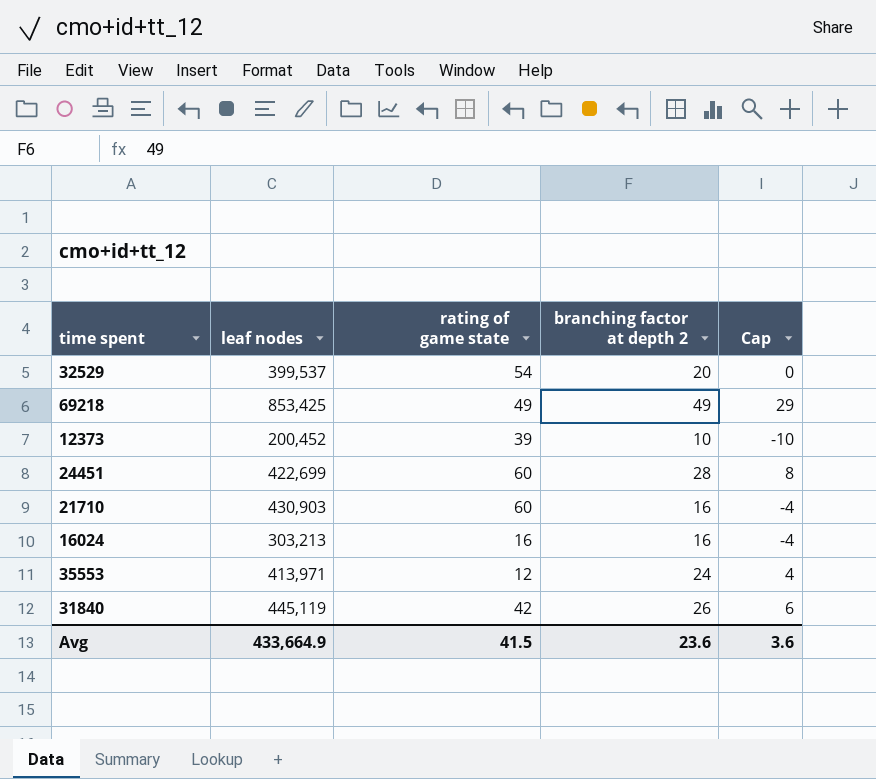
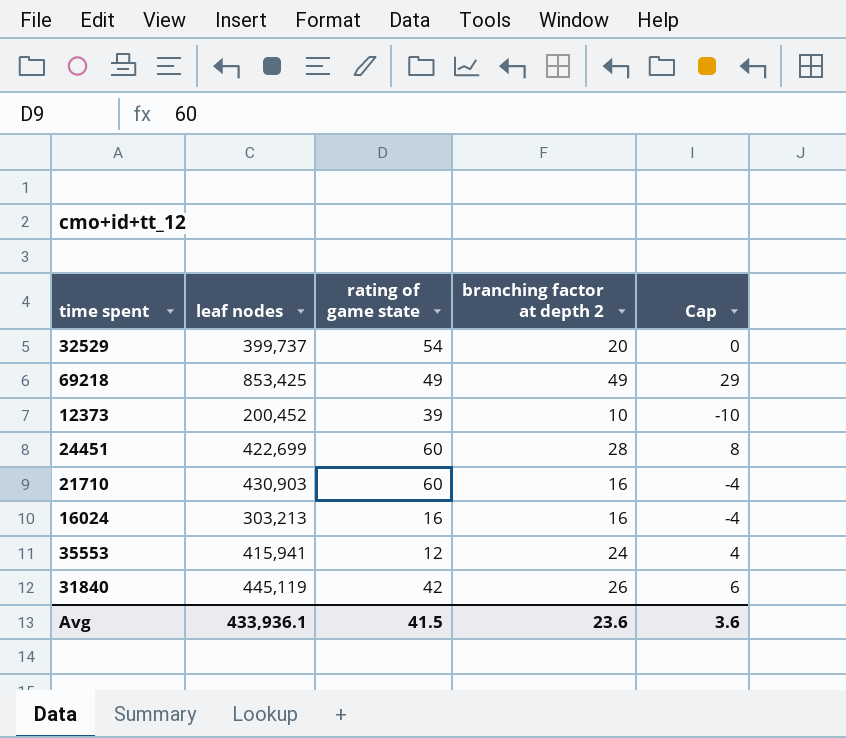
32529 | leaf nodes: 399,537 -> 399,737
35553 | leaf nodes: 413,971 -> 415,941
Avg | leaf nodes: 433,664.9 -> 433,936.1

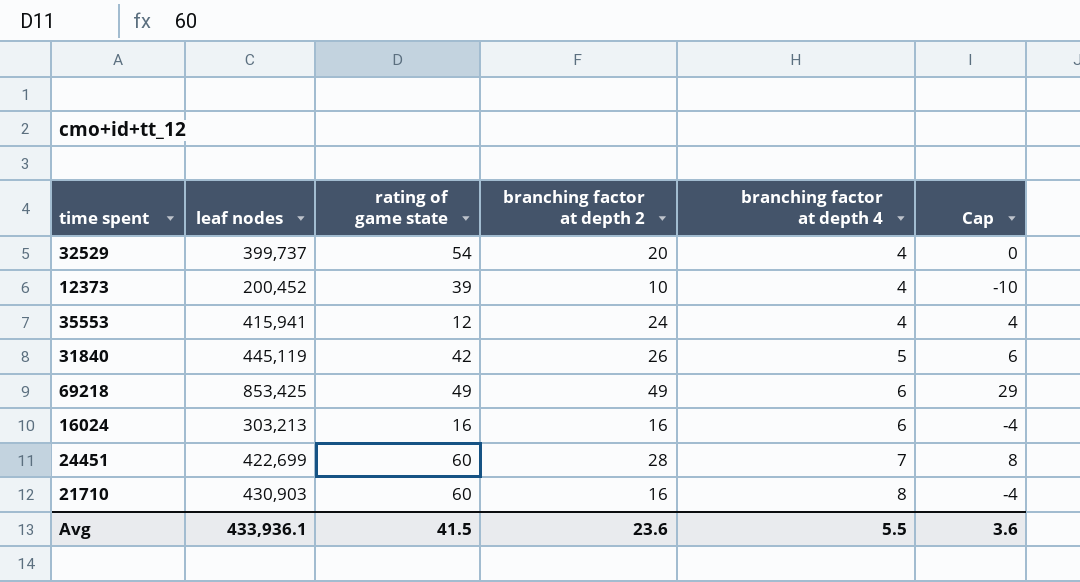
row order: none -> branching factor at depth 4 ascending
column branching factor at depth 4 | position: none -> 5

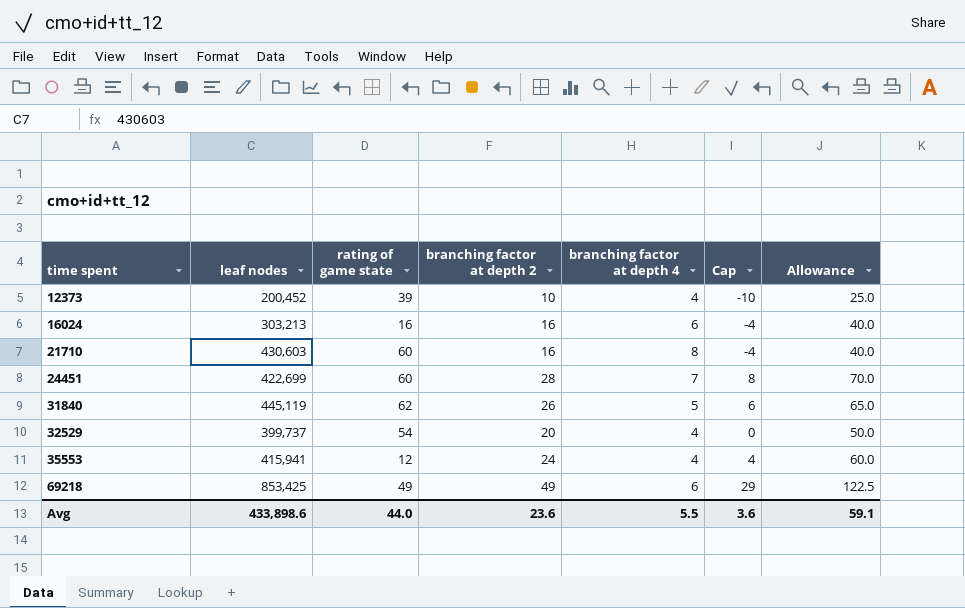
row order: branching factor at depth 4 ascending -> time spent ascending
column Allowance | formula: none -> [branching factor at depth 2] * 2.5
21710 | leaf nodes: 430,903 -> 430,603
31840 | rating of game state: 42 -> 62
Avg | leaf nodes: 433,936.1 -> 433,898.6
Avg | rating of game state: 41.5 -> 44.0

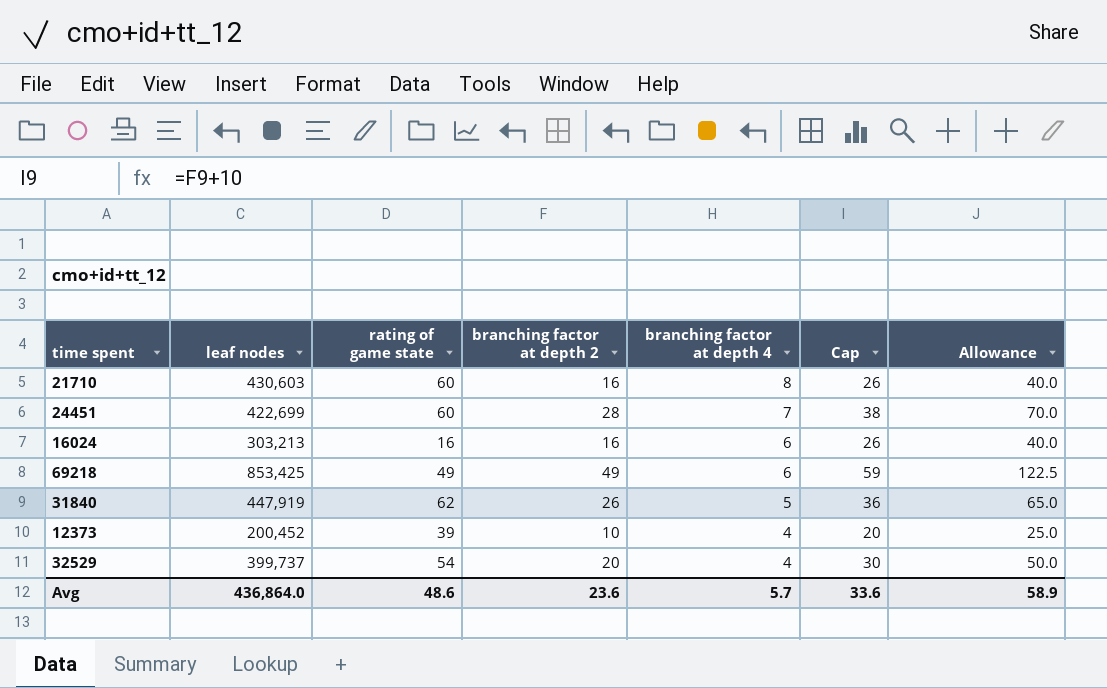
row order: time spent ascending -> branching factor at depth 4 descending
column Cap | formula: [branching factor at depth 2] - 20 -> [branching factor at depth 2] + 10
row 35553: 415,941 | 12 | 24 | 4 | 4 | 60.0 -> none
31840 | leaf nodes: 445,119 -> 447,919
Avg | leaf nodes: 433,898.6 -> 436,864.0
Avg | rating of game state: 44.0 -> 48.6
Avg | branching factor at depth 4: 5.5 -> 5.7
Avg | Cap: 3.6 -> 33.6
Avg | Allowance: 59.1 -> 58.9

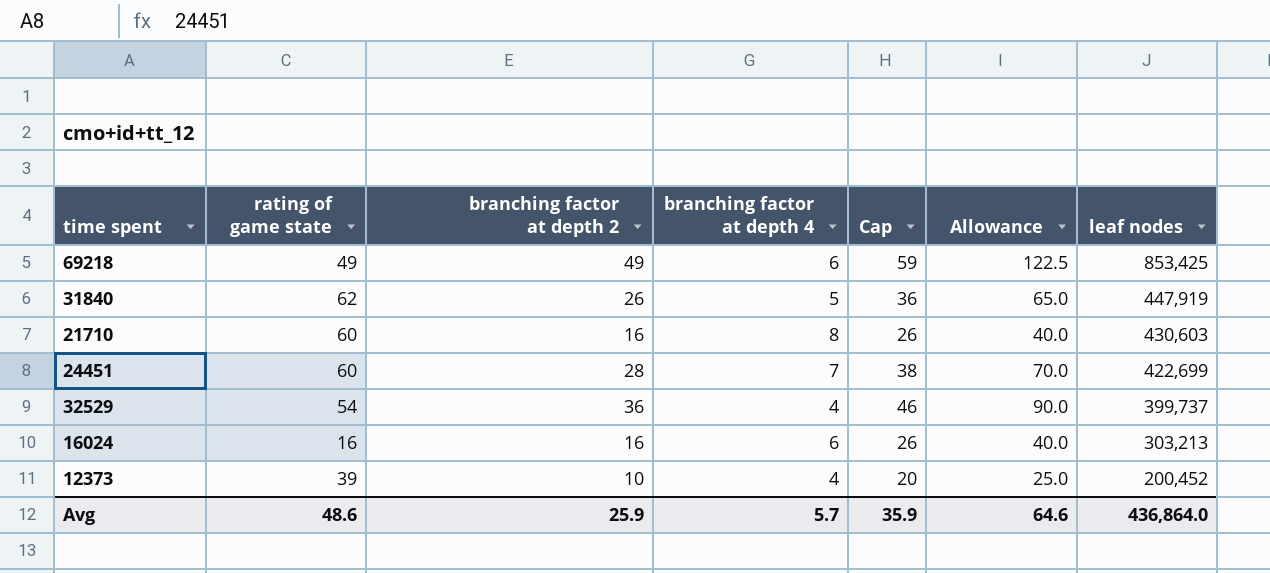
row order: branching factor at depth 4 descending -> leaf nodes descending
column leaf nodes | position: 2 -> 7
32529 | branching factor at depth 2: 20 -> 36
32529 | Cap: 30 -> 46
32529 | Allowance: 50.0 -> 90.0
Avg | branching factor at depth 2: 23.6 -> 25.9
Avg | Cap: 33.6 -> 35.9
Avg | Allowance: 58.9 -> 64.6

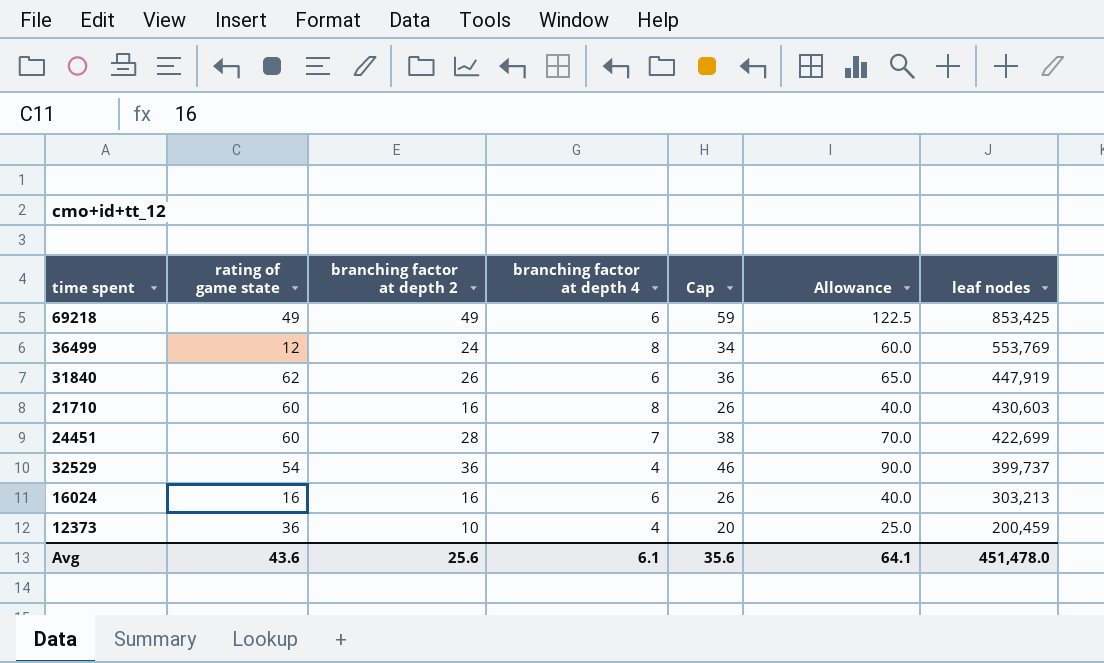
row 36499: none -> 12 | 24 | 8 | 34 | 60.0 | 553,769
31840 | branching factor at depth 4: 5 -> 6
12373 | rating of game state: 39 -> 36
12373 | leaf nodes: 200,452 -> 200,459
Avg | rating of game state: 48.6 -> 43.6
Avg | branching factor at depth 2: 25.9 -> 25.6
Avg | branching factor at depth 4: 5.7 -> 6.1
Avg | Cap: 35.9 -> 35.6
Avg | Allowance: 64.6 -> 64.1
Avg | leaf nodes: 436,864.0 -> 451,478.0

